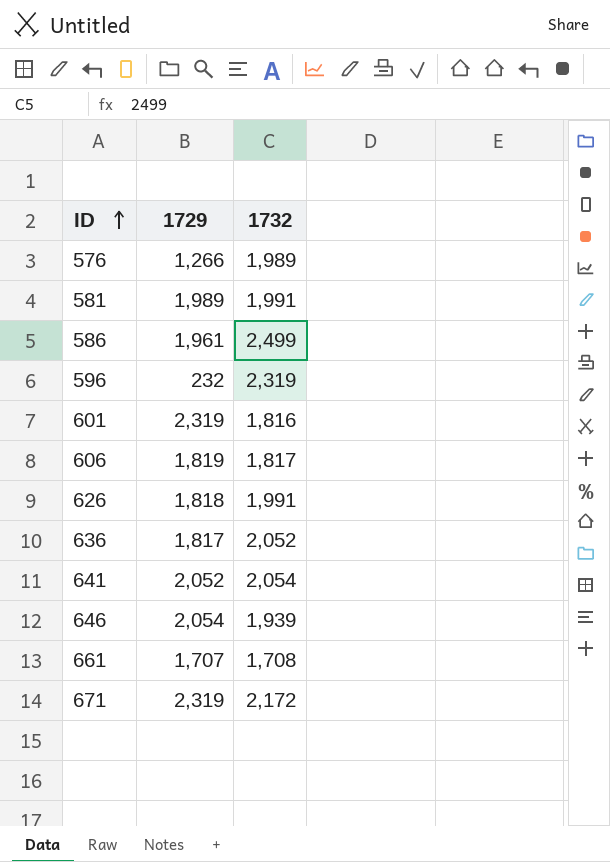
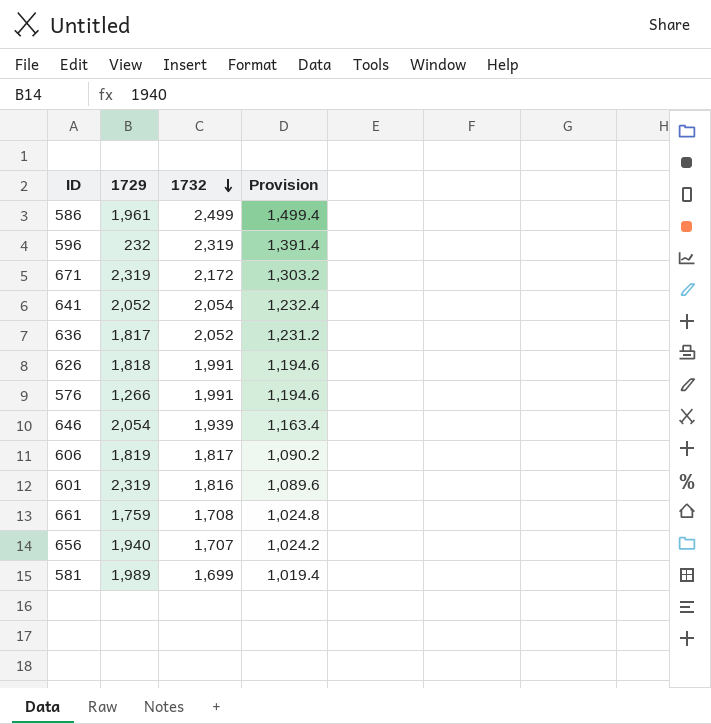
row order: ID ascending -> 1732 descending
column Provision | formula: none -> [1732] * 0.6
576 | 1732: 1,989 -> 1,991
661 | 1729: 1,707 -> 1,759
row 656: none -> 1,940 | 1,707 | 1,024.2
581 | 1732: 1,991 -> 1,699

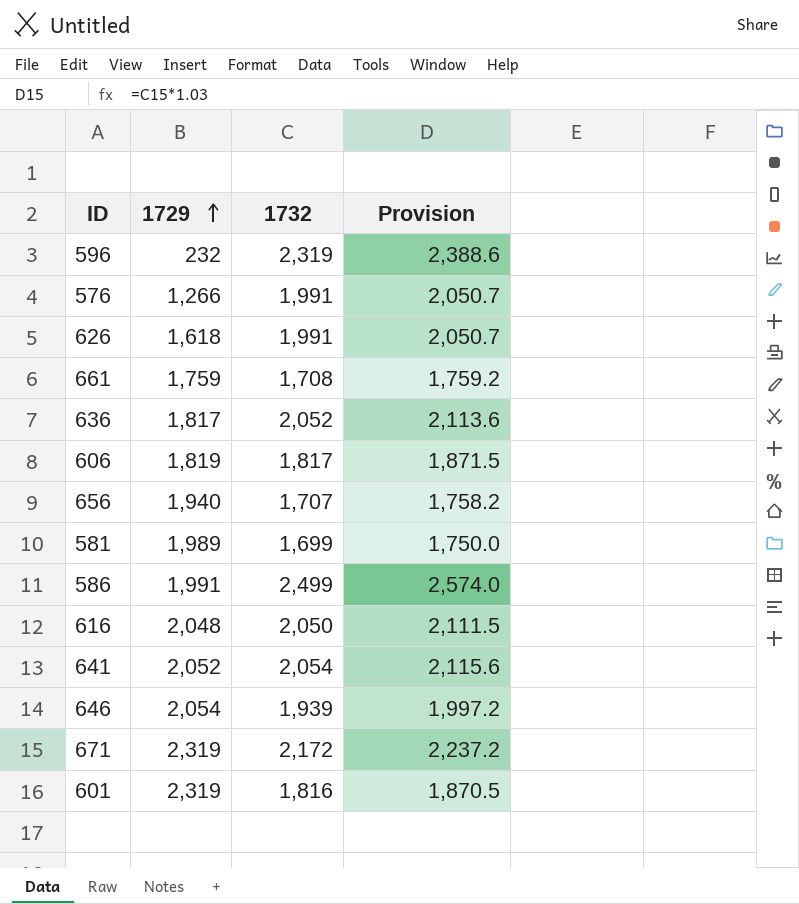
row order: 1732 descending -> 1729 ascending
column Provision | formula: [1732] * 0.6 -> [1732] * 1.03
626 | 1729: 1,818 -> 1,618
586 | 1729: 1,961 -> 1,991
row 616: none -> 2,048 | 2,050 | 2,111.5

